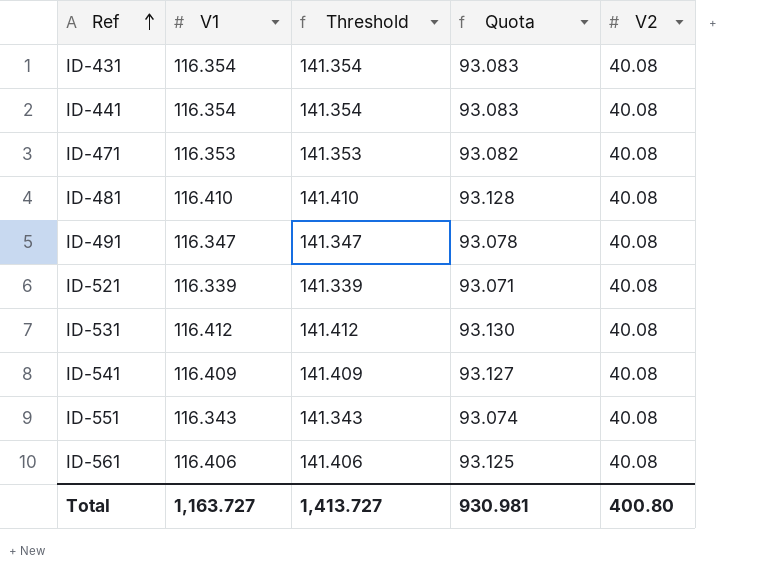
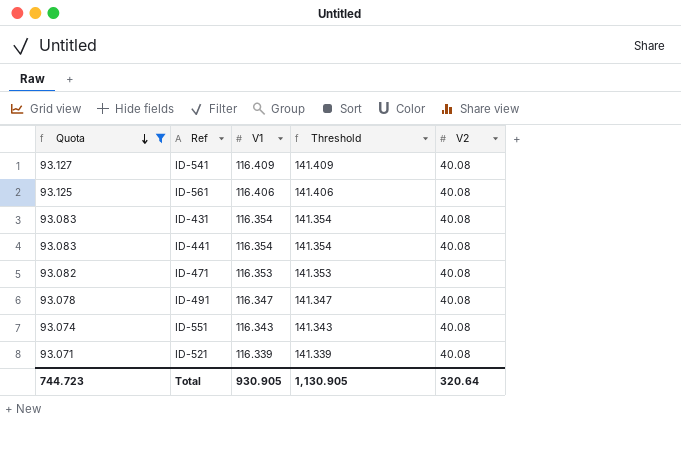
filter: none -> Quota <= 93.127
row order: Ref ascending -> Quota descending
column Quota | position: 4 -> 1
Total | Quota: 930.981 -> 744.723
Total | V1: 1,163.727 -> 930.905
Total | Threshold: 1,413.727 -> 1,130.905
Total | V2: 400.80 -> 320.64

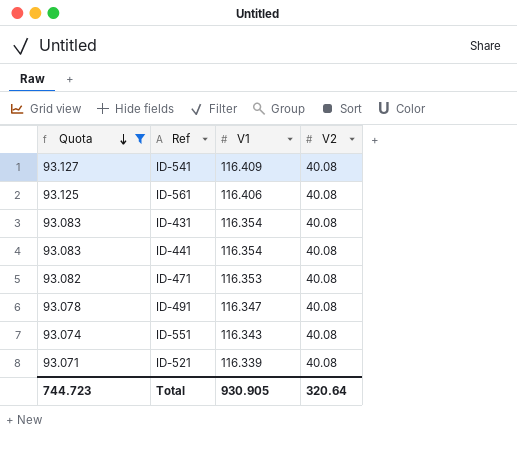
column Threshold | formula: [V1] + 25 -> none

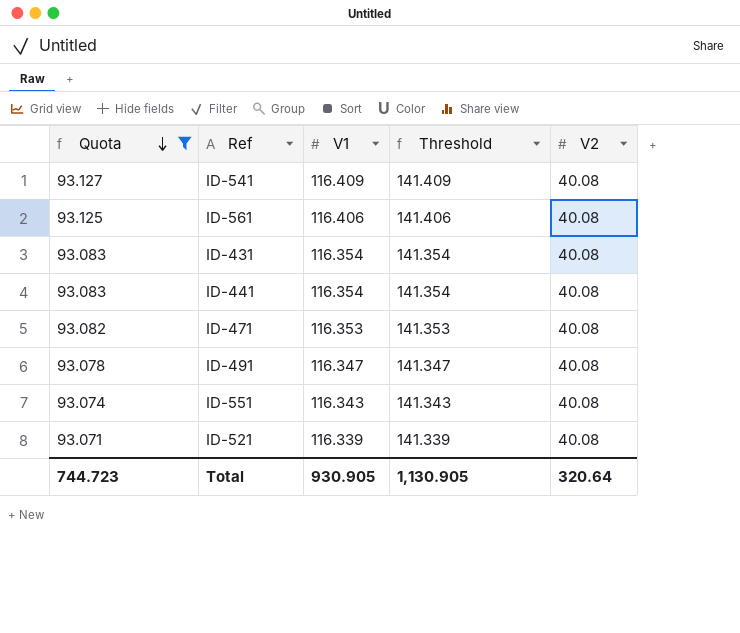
column Threshold | formula: none -> [V1] + 25

